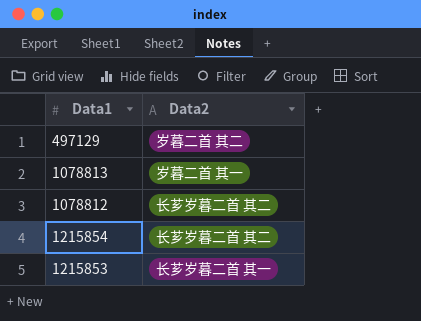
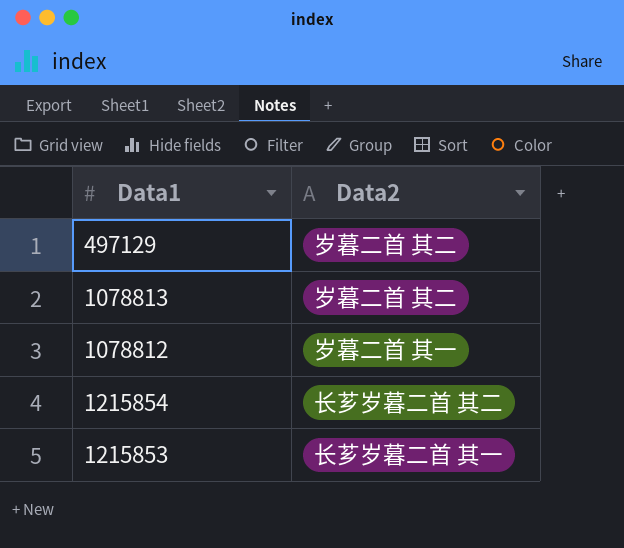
1078813 | Data2: 岁暮二首 其一 -> 岁暮二首 其二
1078812 | Data2: 长芗岁暮二首 其二 -> 岁暮二首 其一

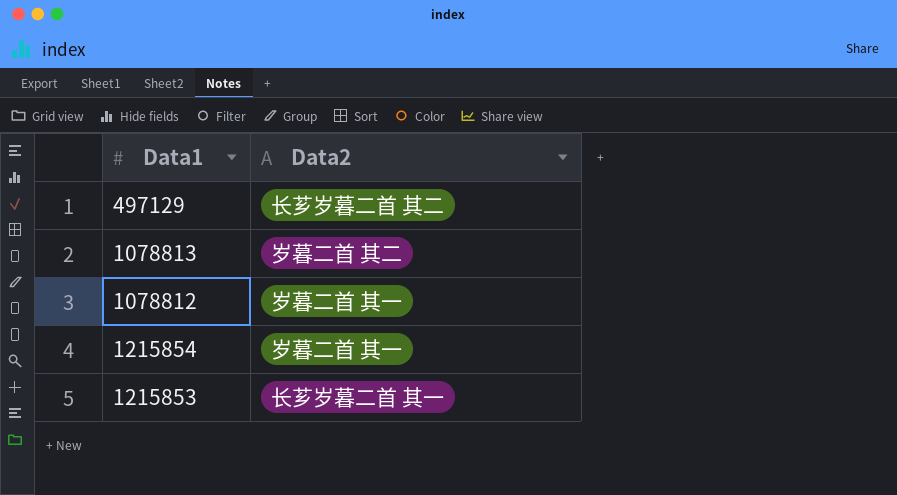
497129 | Data2: 岁暮二首 其二 -> 长芗岁暮二首 其二
1215854 | Data2: 长芗岁暮二首 其二 -> 岁暮二首 其一

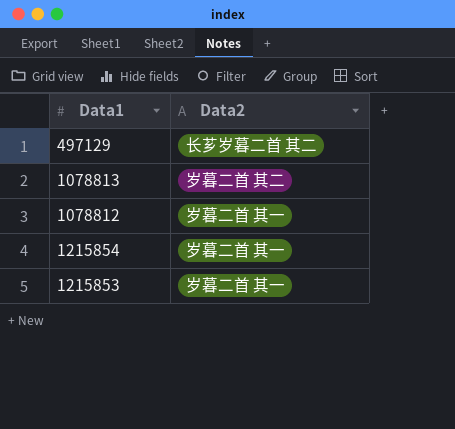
1215853 | Data2: 长芗岁暮二首 其一 -> 岁暮二首 其一

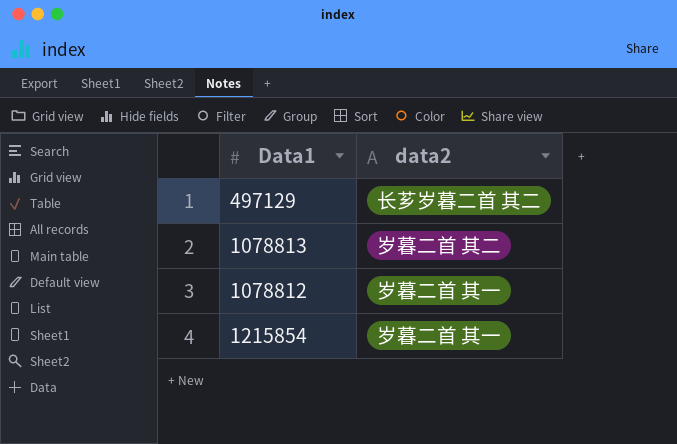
column name: Data2 -> data2
row 1215853: 岁暮二首 其一 -> none

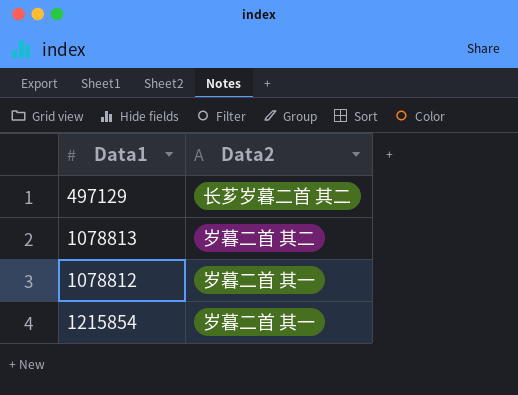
column name: data2 -> Data2

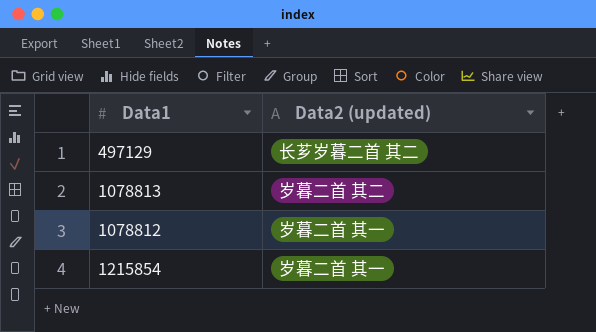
column name: Data2 -> Data2 (updated)

